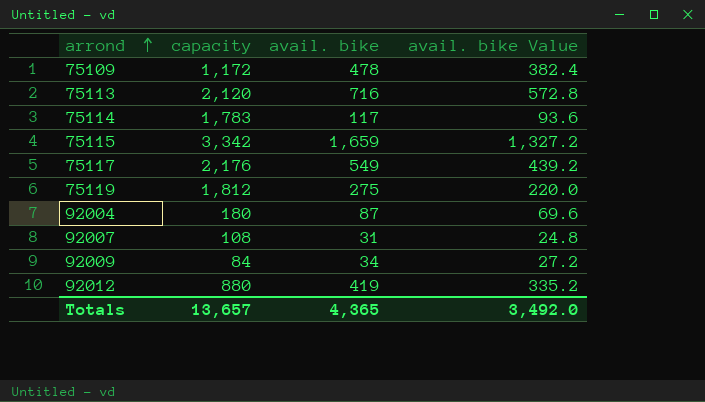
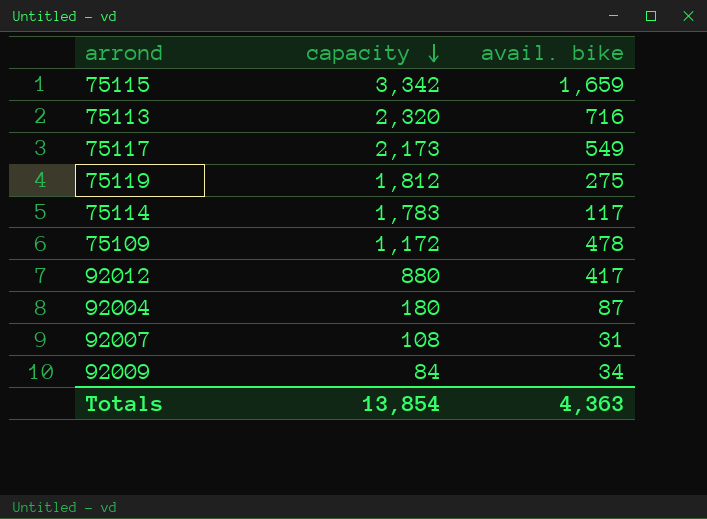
row order: arrond ascending -> capacity descending
column avail. bike Value | formula: [avail. bike] * 0.8 -> none
75113 | capacity: 2,120 -> 2,320
75117 | capacity: 2,176 -> 2,173
92012 | avail. bike: 419 -> 417
Totals | capacity: 13,657 -> 13,854
Totals | avail. bike: 4,365 -> 4,363

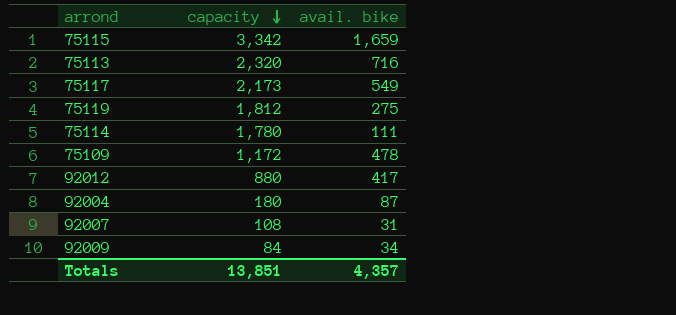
75114 | capacity: 1,783 -> 1,780
75114 | avail. bike: 117 -> 111
Totals | capacity: 13,854 -> 13,851
Totals | avail. bike: 4,363 -> 4,357

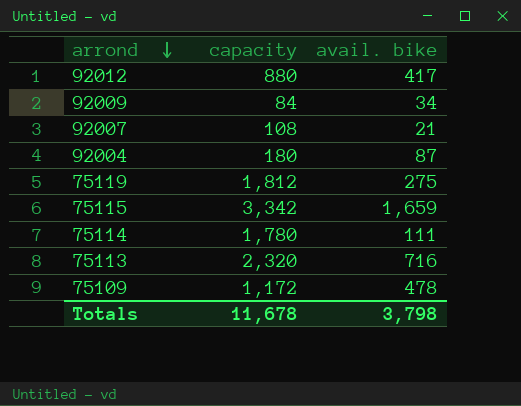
row order: capacity descending -> arrond descending
row 75117: 2,173 | 549 -> none
92007 | avail. bike: 31 -> 21
Totals | capacity: 13,851 -> 11,678
Totals | avail. bike: 4,357 -> 3,798

